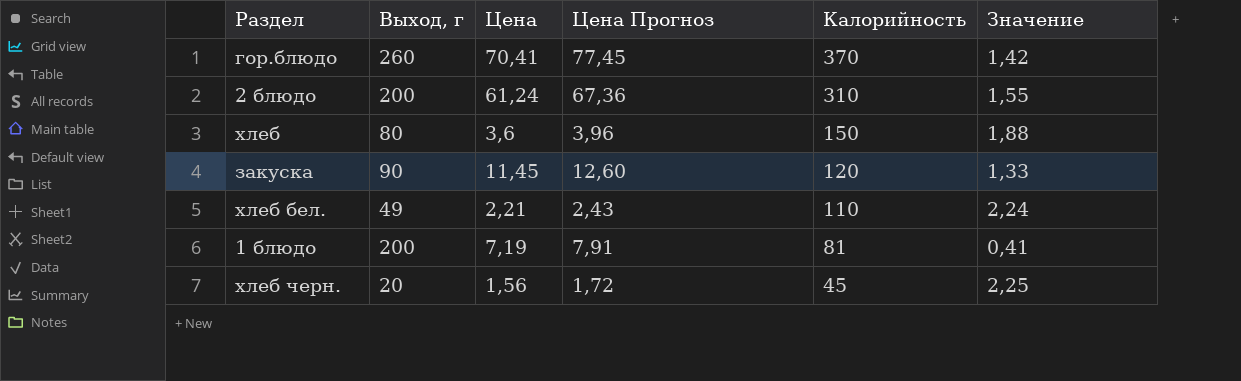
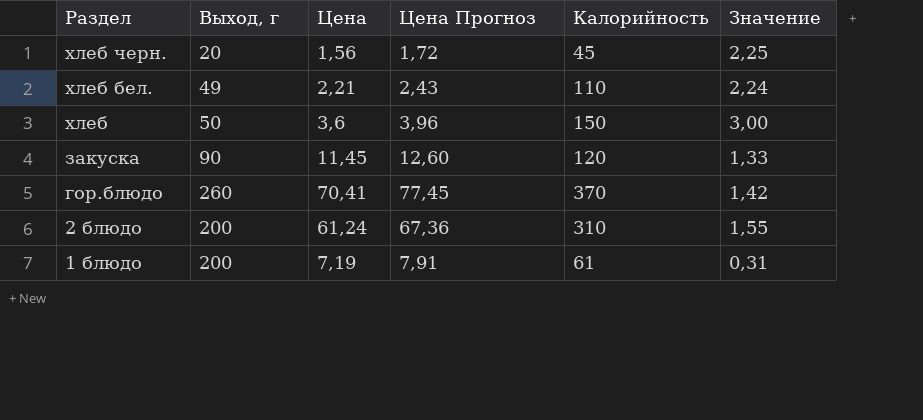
row order: Калорийность descending -> Раздел descending
хлеб | Выход, г: 80 -> 50
хлеб | Значение: 1,88 -> 3,00
1 блюдо | Калорийность: 81 -> 61
1 блюдо | Значение: 0,41 -> 0,31

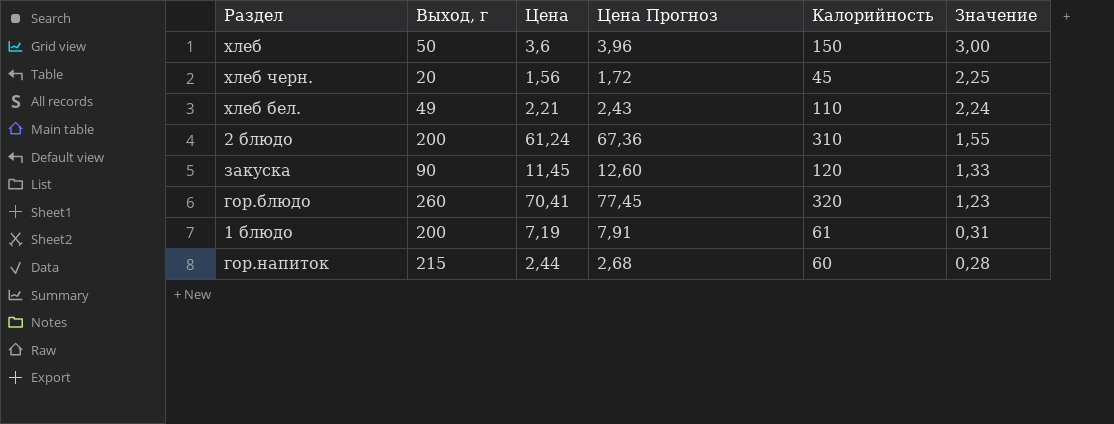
row order: Раздел descending -> Значение descending
гор.блюдо | Калорийность: 370 -> 320
гор.блюдо | Значение: 1,42 -> 1,23
row гор.напиток: none -> 215 | 2,44 | 2,68 | 60 | 0,28

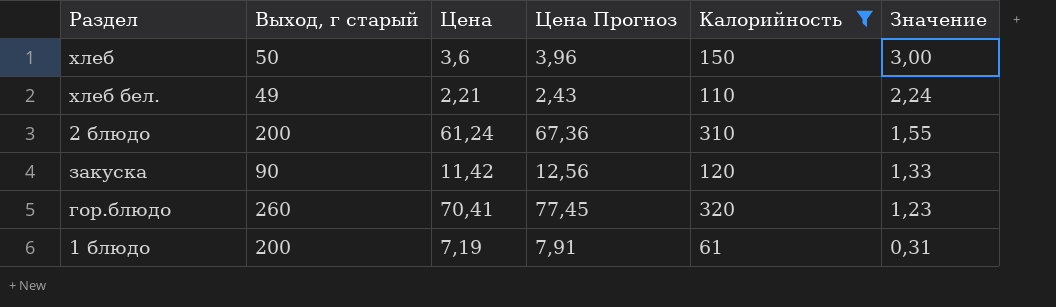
filter: none -> Калорийность >= 61
column name: Выход, г -> Выход, г старый
закуска | Цена: 11,45 -> 11,42
закуска | Цена Прогноз: 12,60 -> 12,56

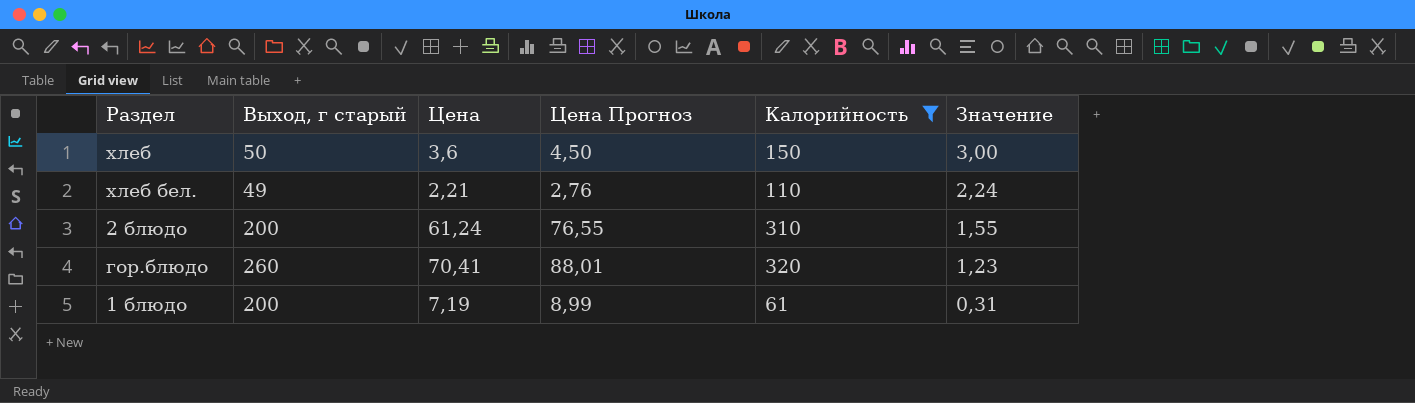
column Цена Прогноз | formula: [Цена] * 1,1 -> [Цена] * 1,25
row закуска: 90 | 11,42 | 12,56 | 120 | 1,33 -> none

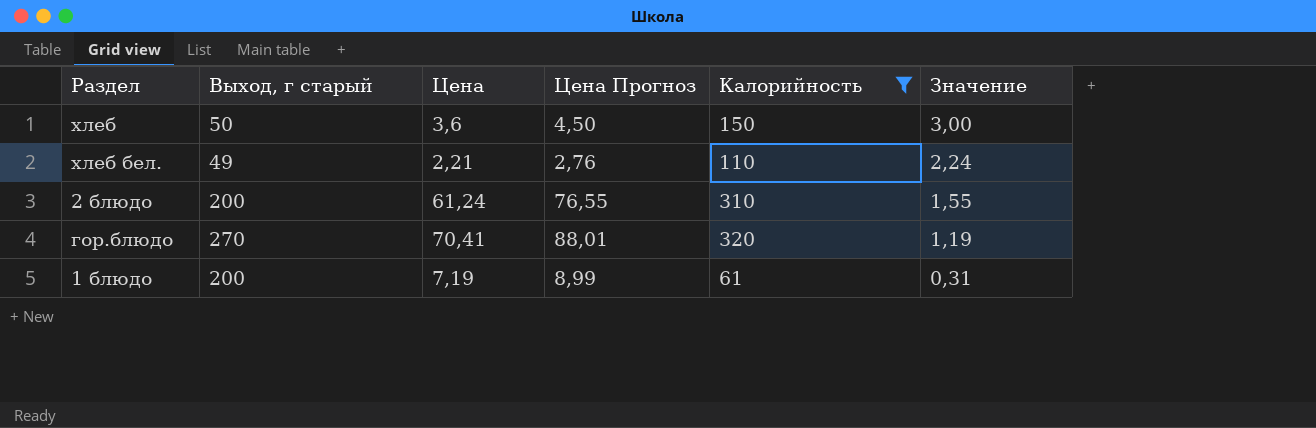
гор.блюдо | Выход, г старый: 260 -> 270
гор.блюдо | Значение: 1,23 -> 1,19

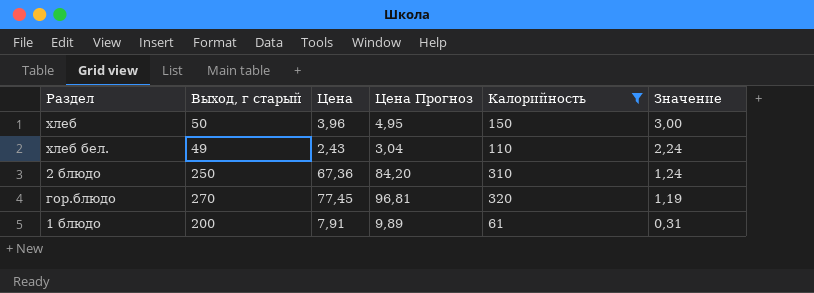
хлеб | Цена: 3,6 -> 3,96
хлеб | Цена Прогноз: 4,50 -> 4,95
хлеб бел. | Цена: 2,21 -> 2,43
хлеб бел. | Цена Прогноз: 2,76 -> 3,04
2 блюдо | Выход, г старый: 200 -> 250
2 блюдо | Цена: 61,24 -> 67,36
2 блюдо | Цена Прогноз: 76,55 -> 84,20
2 блюдо | Значение: 1,55 -> 1,24
гор.блюдо | Цена: 70,41 -> 77,45
гор.блюдо | Цена Прогноз: 88,01 -> 96,81
1 блюдо | Цена: 7,19 -> 7,91
1 блюдо | Цена Прогноз: 8,99 -> 9,89

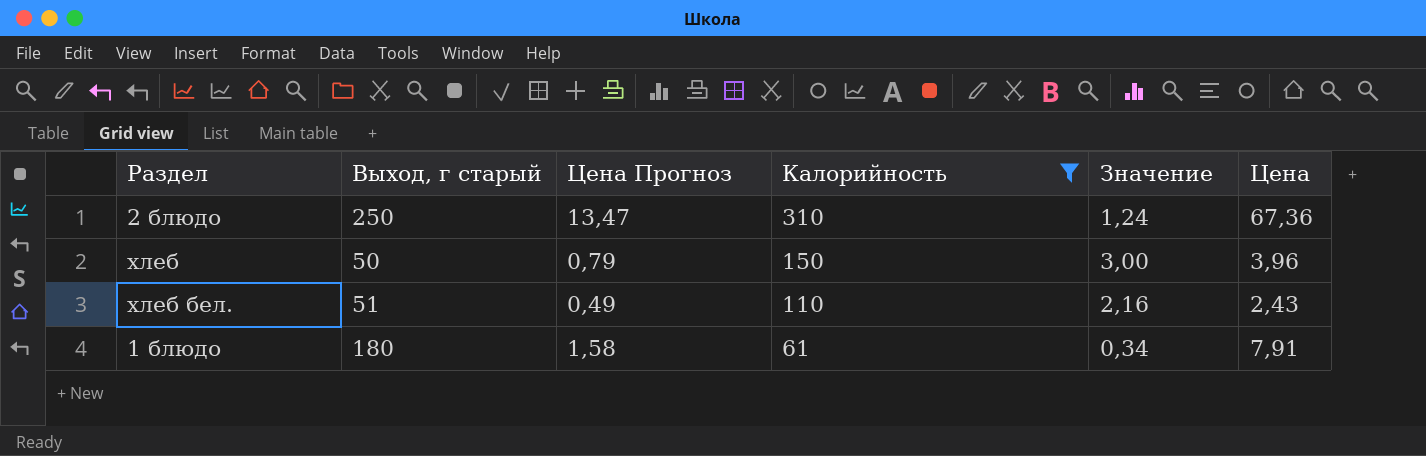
row order: Значение descending -> Калорийность descending
column Цена Прогноз | formula: [Цена] * 1,25 -> [Цена] * 0,2
column Цена | position: 3 -> 6
row гор.блюдо: 270 | 77,45 | 96,81 | 320 | 1,19 -> none
хлеб бел. | Выход, г старый: 49 -> 51
хлеб бел. | Значение: 2,24 -> 2,16
1 блюдо | Выход, г старый: 200 -> 180
1 блюдо | Значение: 0,31 -> 0,34

